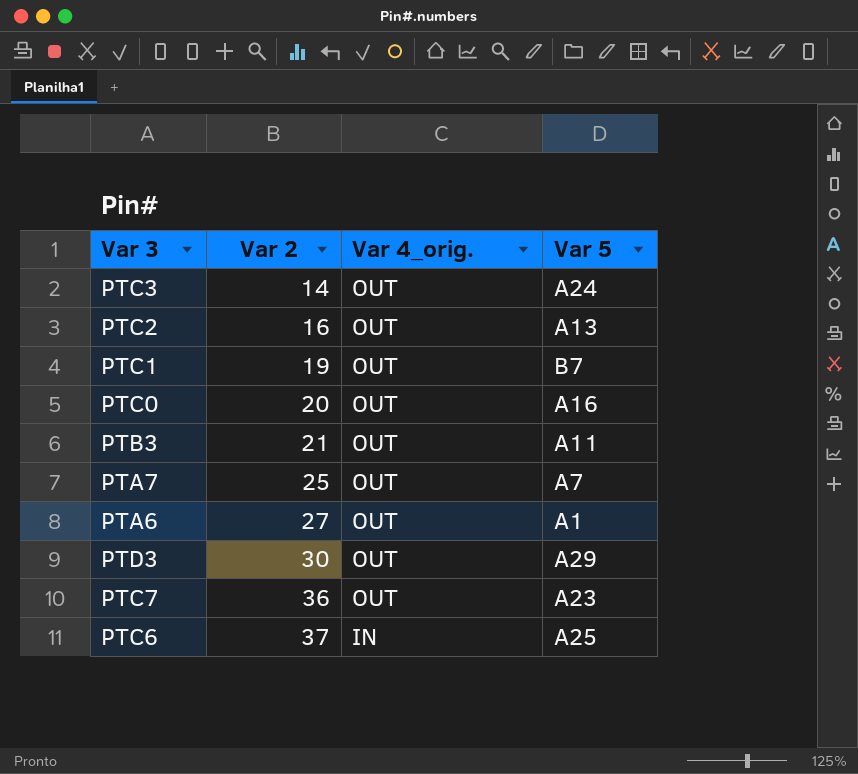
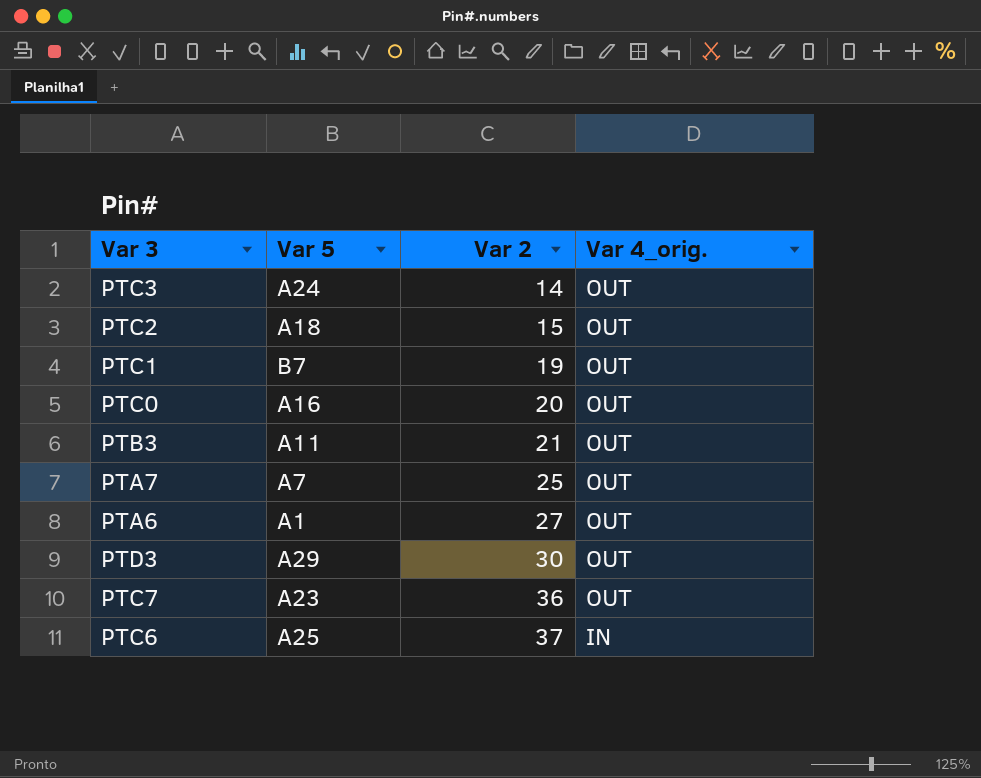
column Var 5 | position: 4 -> 2
PTC2 | Var 5: A13 -> A18
PTC2 | Var 2: 16 -> 15

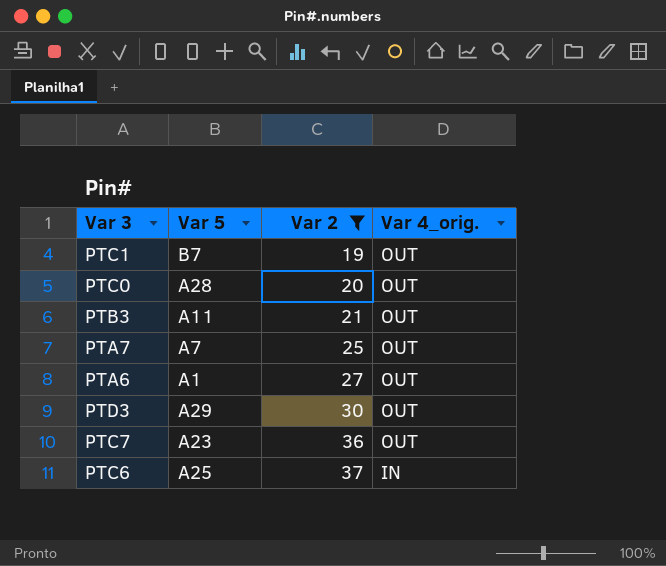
filter: none -> Var 2 >= 19
PTC0 | Var 5: A16 -> A28

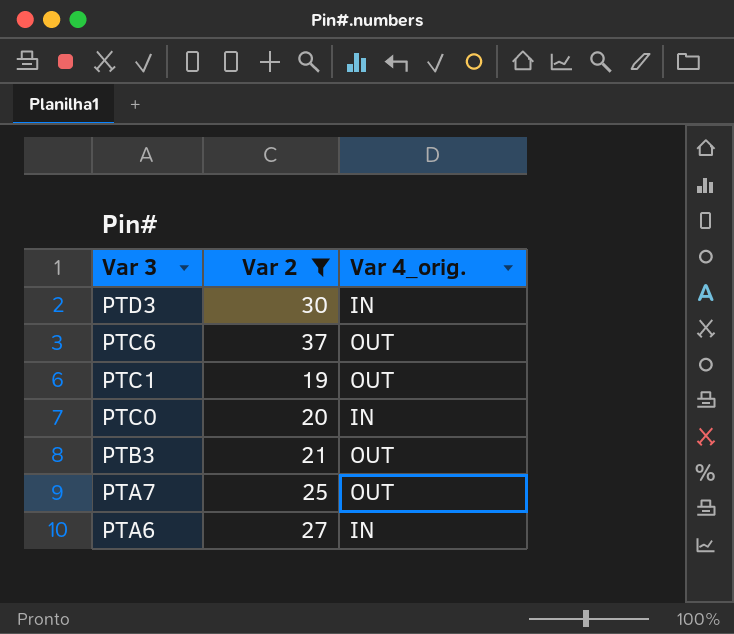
row order: Var 2 ascending -> Var 3 descending
column Var 5 | position: 2 -> none
row PTC7: A23 | 36 | OUT -> none
PTD3 | Var 4_orig.: OUT -> IN
PTC6 | Var 4_orig.: IN -> OUT
PTC0 | Var 4_orig.: OUT -> IN
PTA6 | Var 4_orig.: OUT -> IN

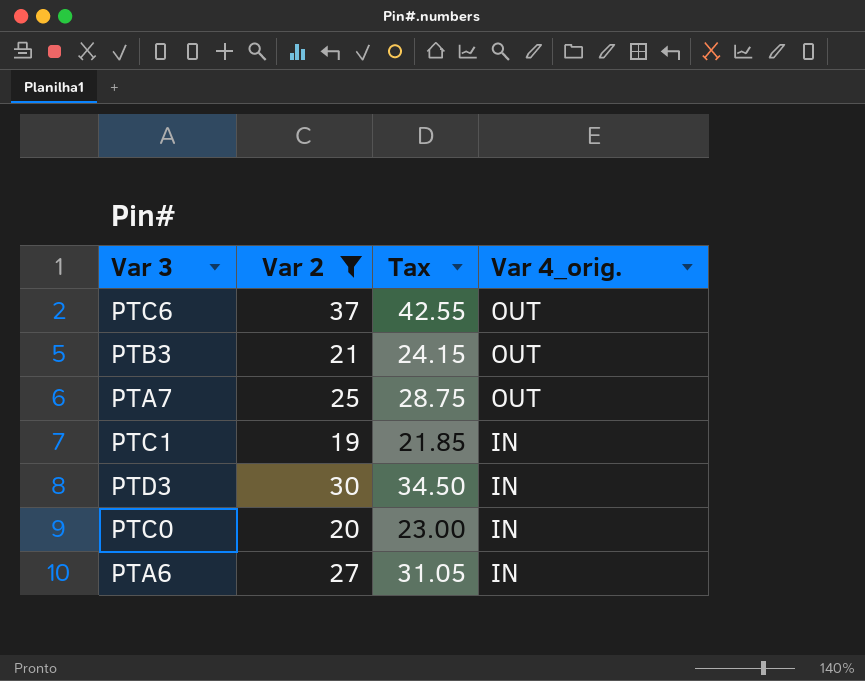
row order: Var 3 descending -> Var 4_orig. descending
column Tax | formula: none -> [Var 2] * 1.15
PTC1 | Var 4_orig.: OUT -> IN

